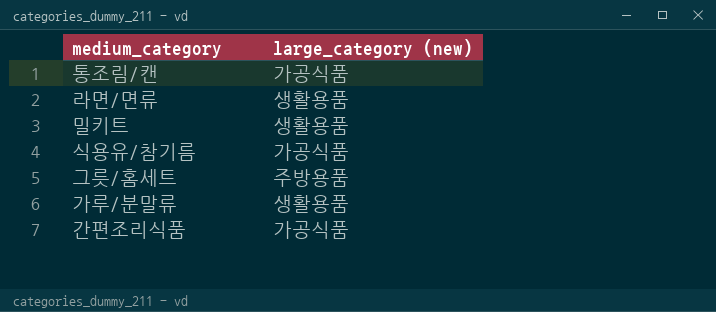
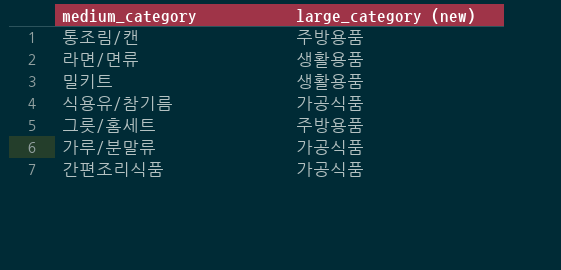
통조림/캔 | large_category (new): 가공식품 -> 주방용품
가루/분말류 | large_category (new): 생활용품 -> 가공식품

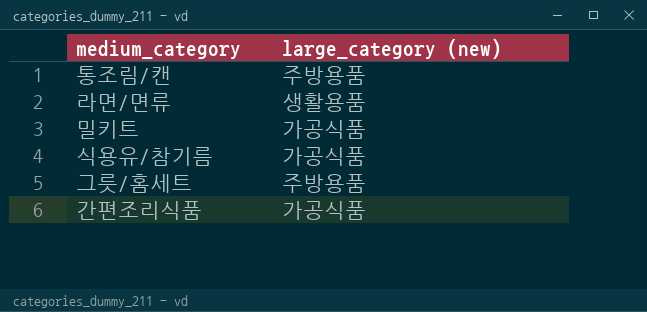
row 가루/분말류: 가공식품 -> none
밀키트 | large_category (new): 생활용품 -> 가공식품

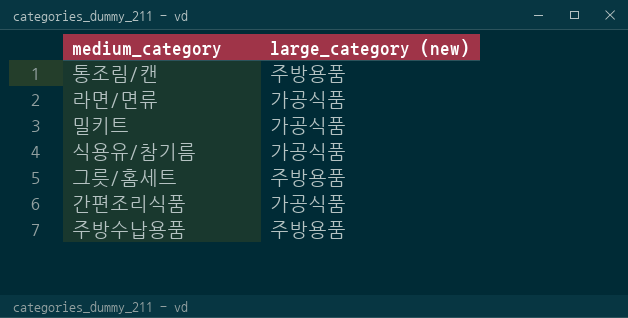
라면/면류 | large_category (new): 생활용품 -> 가공식품
row 주방수납용품: none -> 주방용품

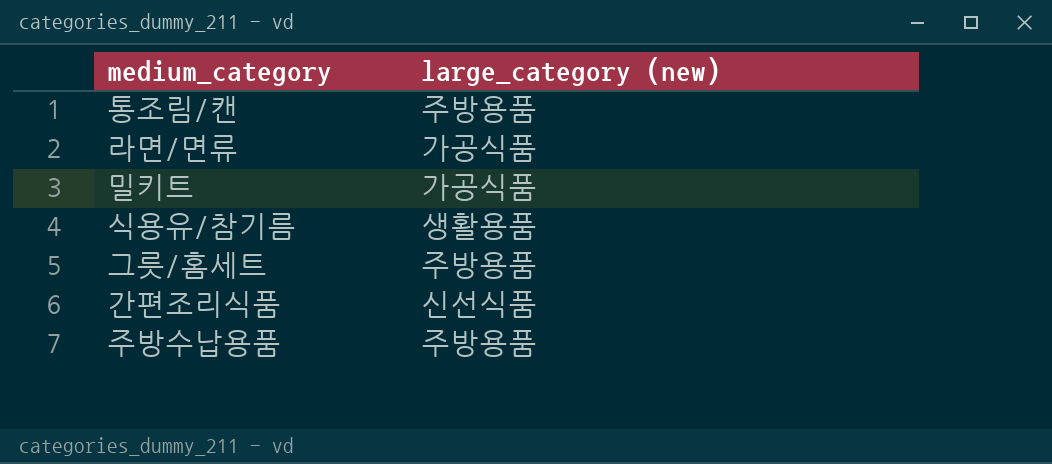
식용유/참기름 | large_category (new): 가공식품 -> 생활용품
간편조리식품 | large_category (new): 가공식품 -> 신선식품

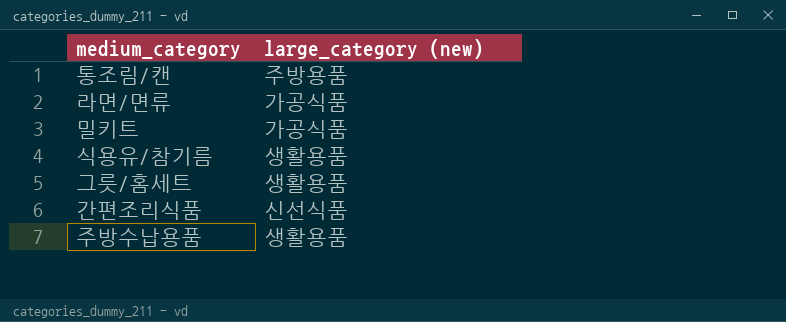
그릇/홈세트 | large_category (new): 주방용품 -> 생활용품
주방수납용품 | large_category (new): 주방용품 -> 생활용품

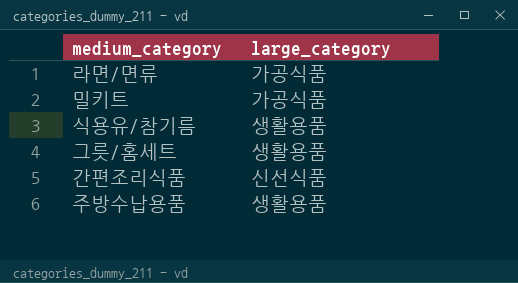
column name: large_category (new) -> large_category
row 통조림/캔: 주방용품 -> none

